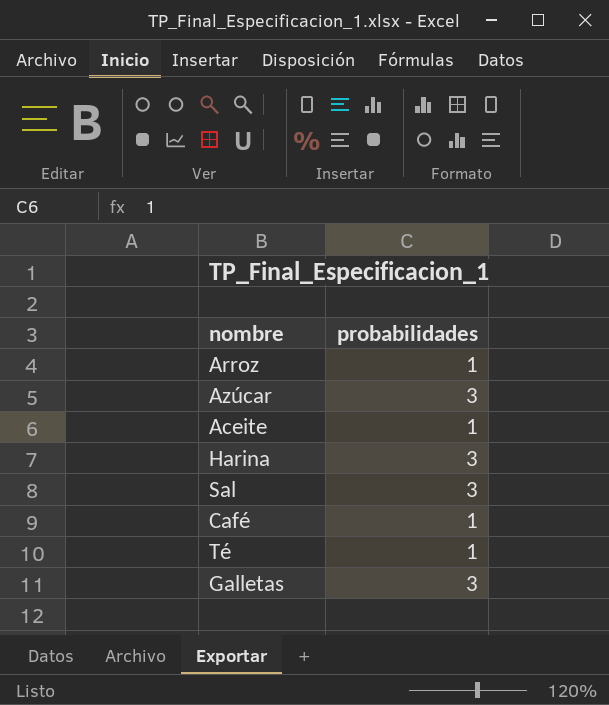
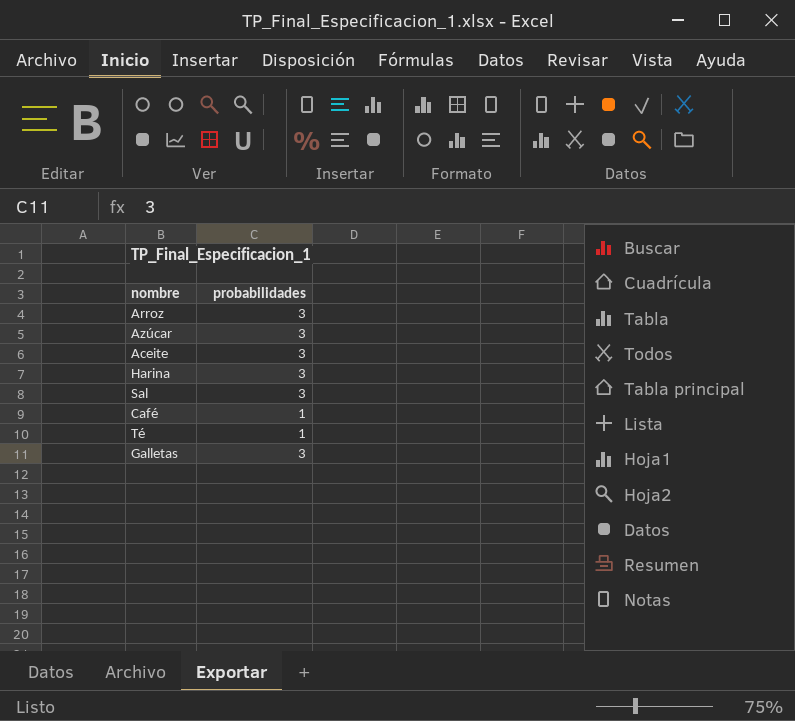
Arroz | probabilidades: 1 -> 3
Aceite | probabilidades: 1 -> 3

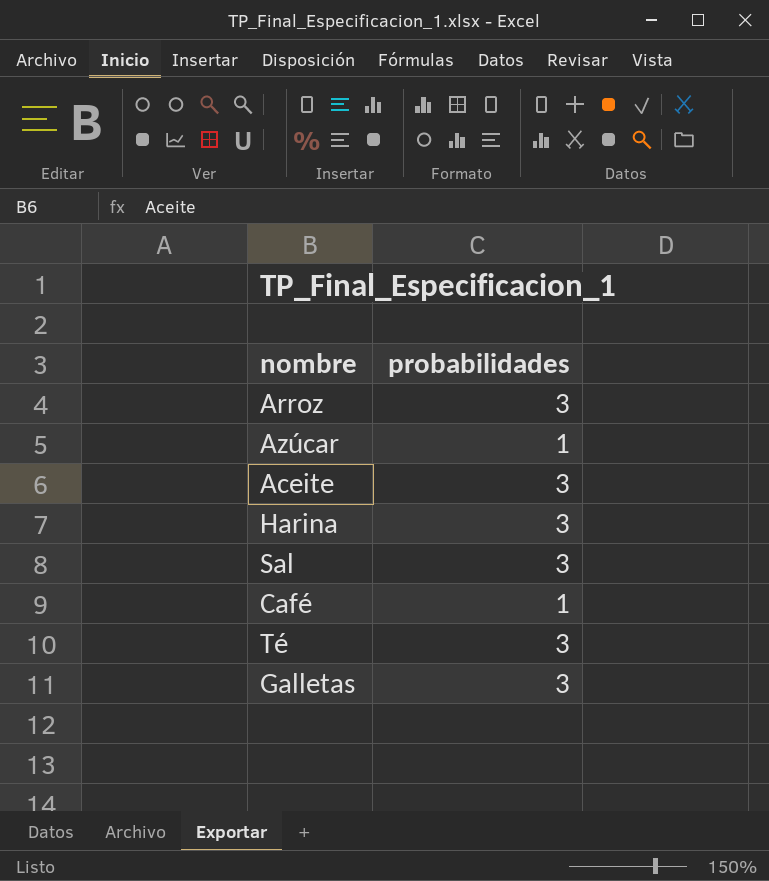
Azúcar | probabilidades: 3 -> 1
Té | probabilidades: 1 -> 3

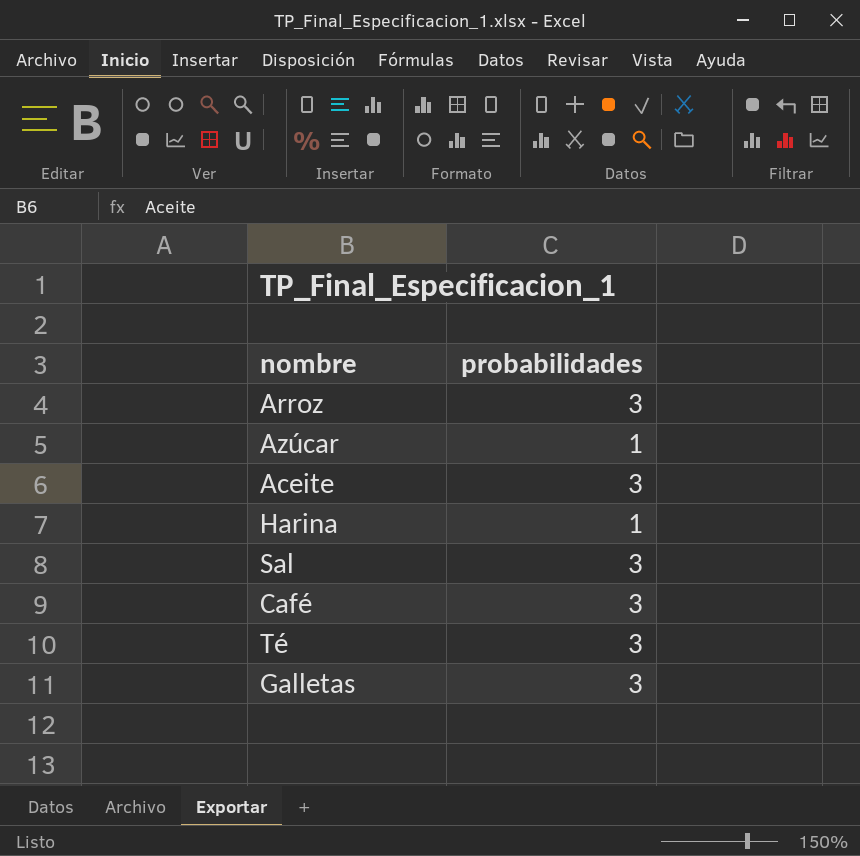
Harina | probabilidades: 3 -> 1
Café | probabilidades: 1 -> 3

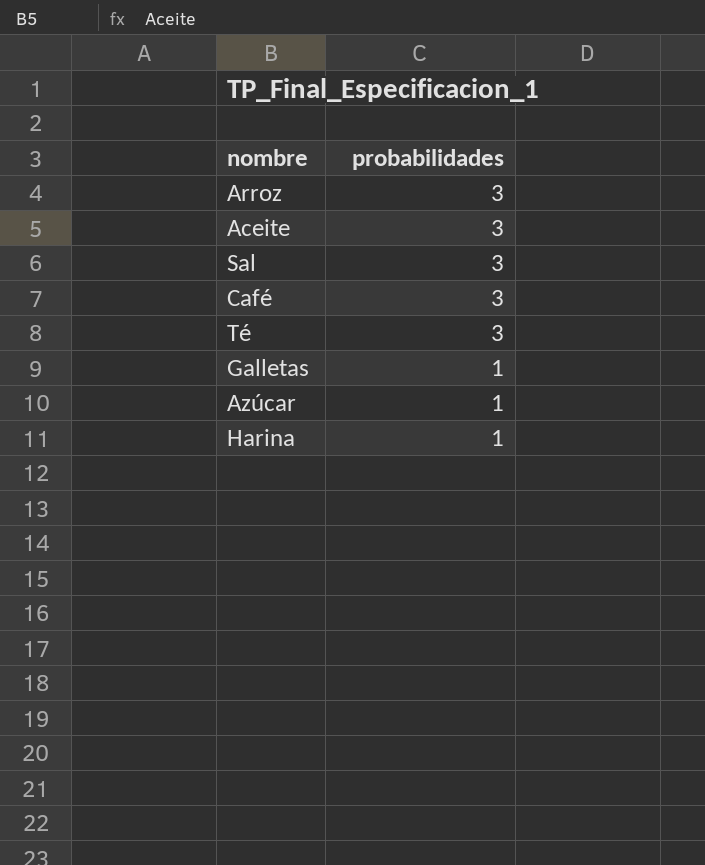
row order: none -> probabilidades descending
Galletas | probabilidades: 3 -> 1

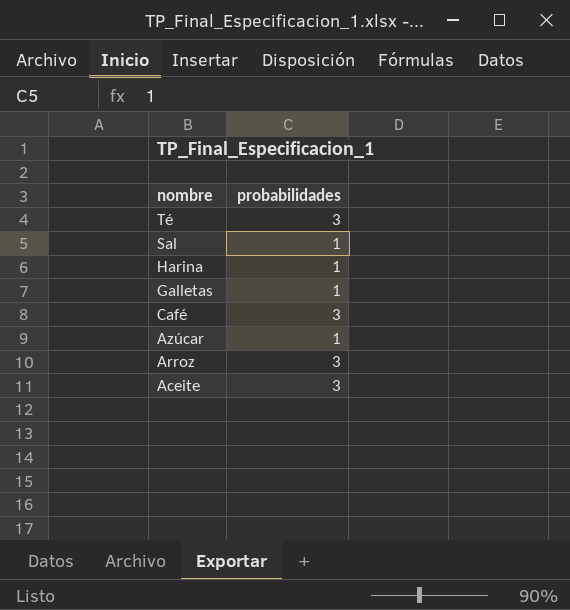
row order: probabilidades descending -> nombre descending
Sal | probabilidades: 3 -> 1

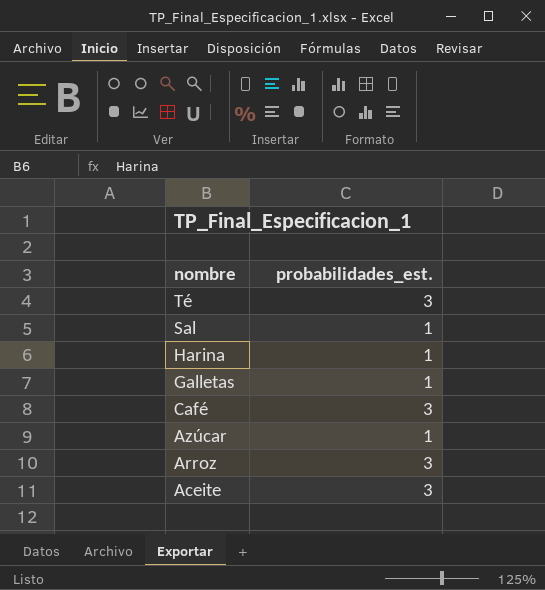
column name: probabilidades -> probabilidades_est.

